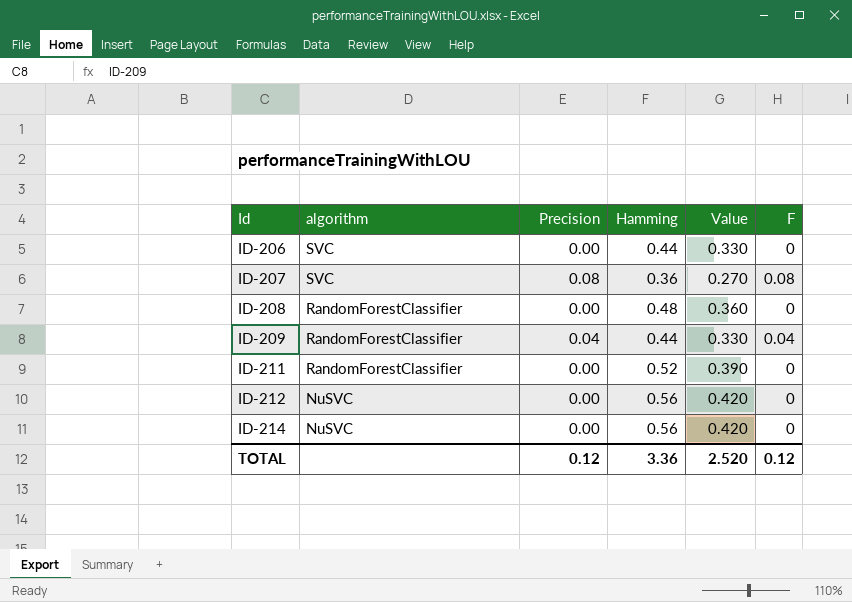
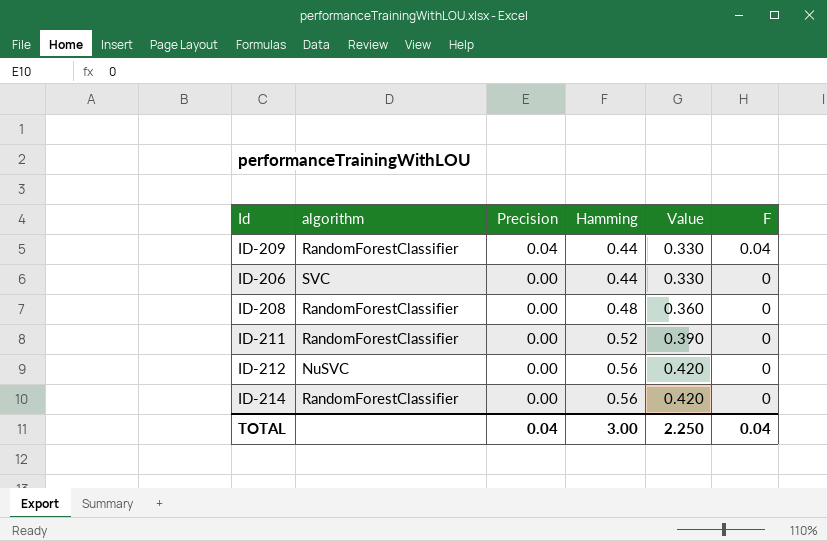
row order: Id ascending -> Precision descending
row ID-207: SVC | 0.08 | 0.36 | 0.270 | 0.08 -> none
ID-214 | algorithm: NuSVC -> RandomForestClassifier
TOTAL | Precision: 0.12 -> 0.04
TOTAL | Hamming: 3.36 -> 3.00
TOTAL | Value: 2.520 -> 2.250
TOTAL | F: 0.12 -> 0.04

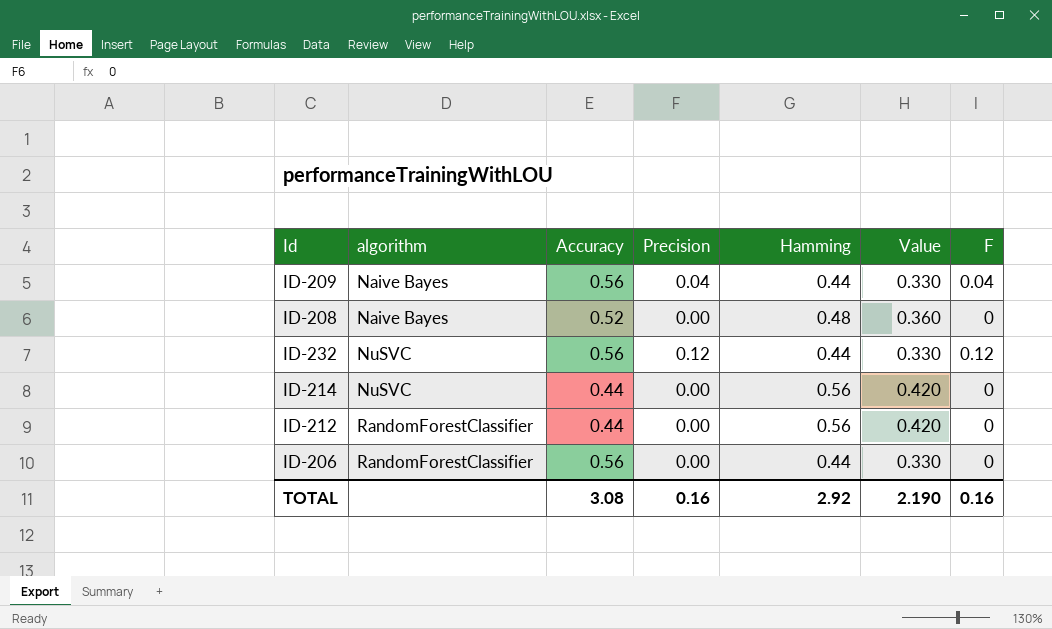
row order: Precision descending -> algorithm ascending
column Accuracy | position: none -> 3
row ID-211: RandomForestClassifier | 0.00 | 0.52 | 0.390 | 0 -> none
ID-209 | algorithm: RandomForestClassifier -> Naive Bayes
ID-208 | algorithm: RandomForestClassifier -> Naive Bayes
row ID-232: none -> NuSVC | 0.56 | 0.12 | 0.44 | 0.330 | 0.12
ID-214 | algorithm: RandomForestClassifier -> NuSVC
ID-212 | algorithm: NuSVC -> RandomForestClassifier
ID-206 | algorithm: SVC -> RandomForestClassifier
TOTAL | Precision: 0.04 -> 0.16
TOTAL | Hamming: 3.00 -> 2.92
TOTAL | Value: 2.250 -> 2.190
TOTAL | F: 0.04 -> 0.16

